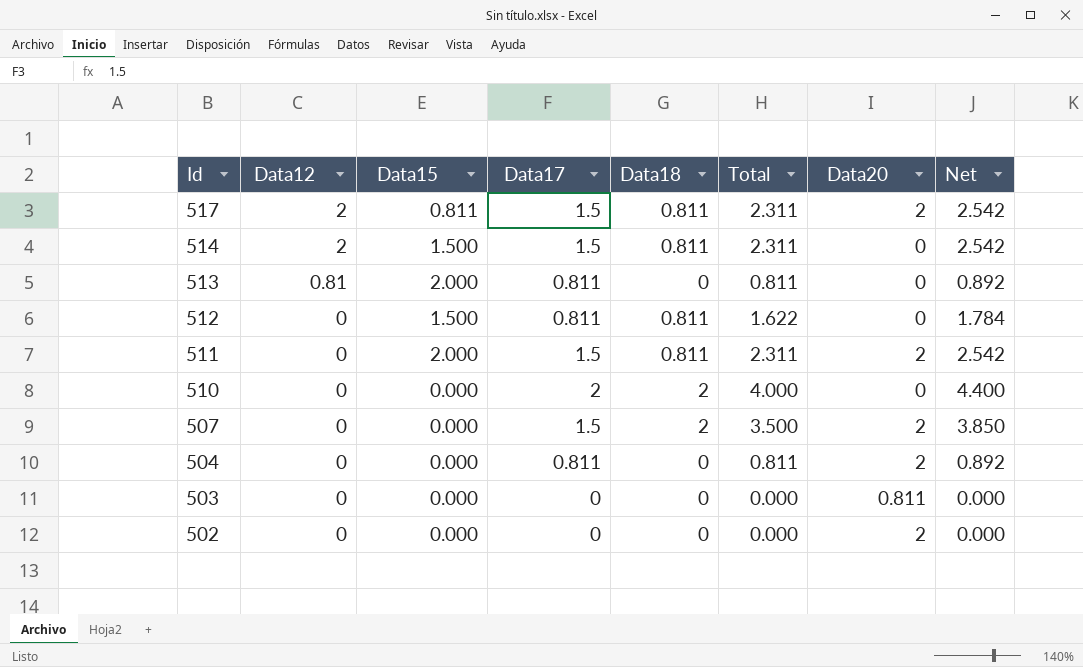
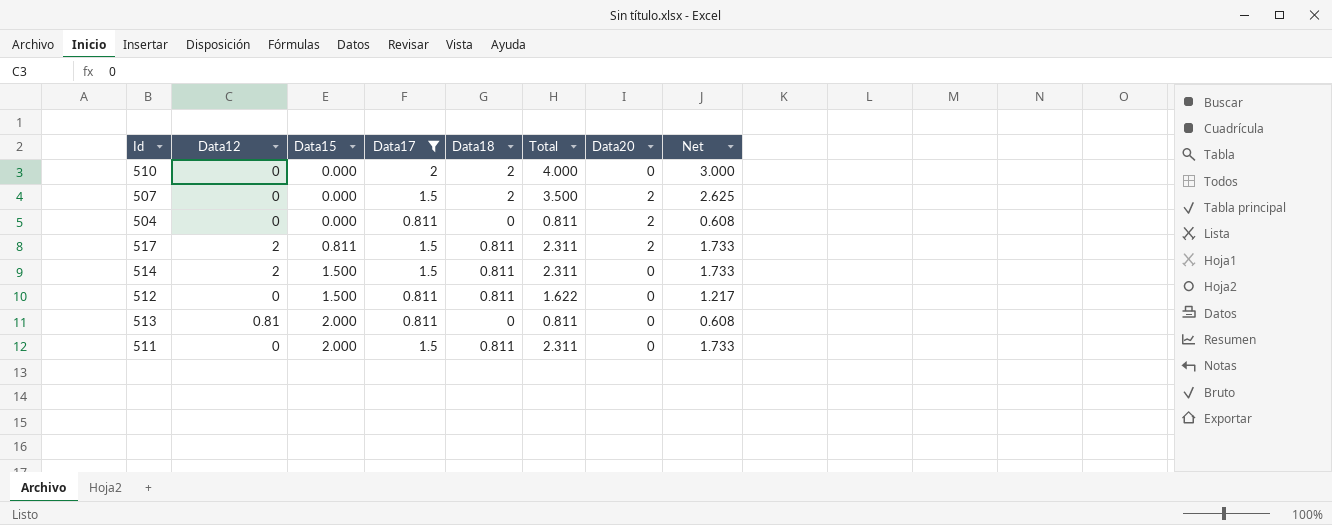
filter: none -> Data17 != 0
row order: Id descending -> Data15 ascending
column Net | formula: [Total] * 1.1 -> [Total] * 0.75
511 | Data20: 2 -> 0

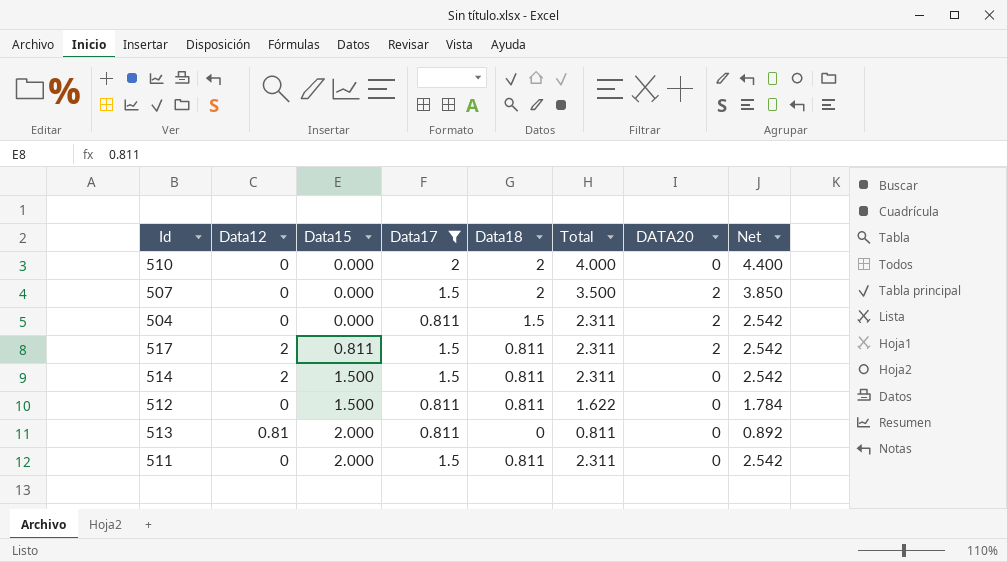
column name: Data20 -> DATA20
column Net | formula: [Total] * 0.75 -> [Total] * 1.1
504 | Data18: 0 -> 1.5
504 | Total: 0.811 -> 2.311

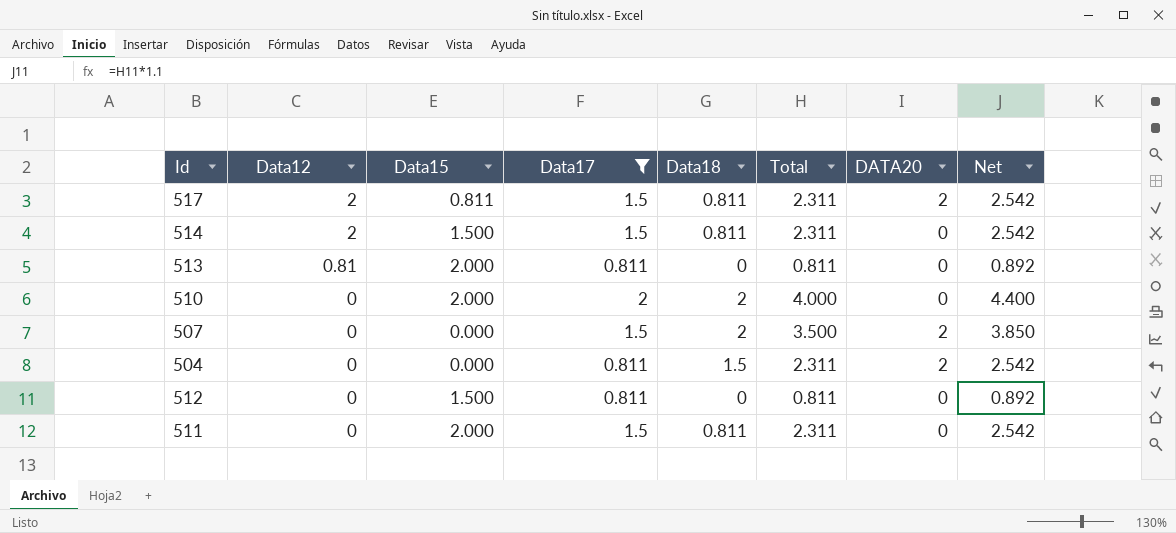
row order: Data15 ascending -> Data12 descending
510 | Data15: 0.000 -> 2.000
512 | Data18: 0.811 -> 0
512 | Total: 1.622 -> 0.811
512 | Net: 1.784 -> 0.892

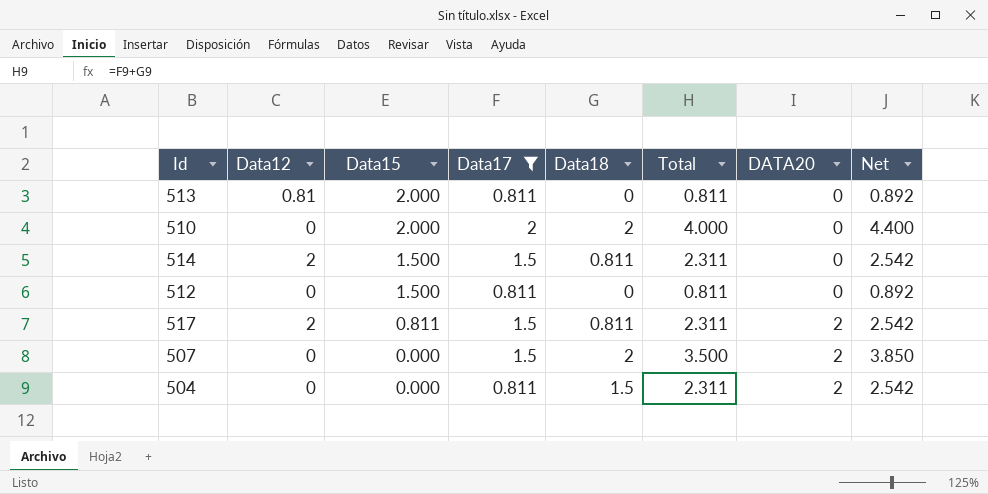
row order: Data12 descending -> Data15 descending
row 511: 0 | 2.000 | 1.5 | 0.811 | 2.311 | 0 | 2.542 -> none

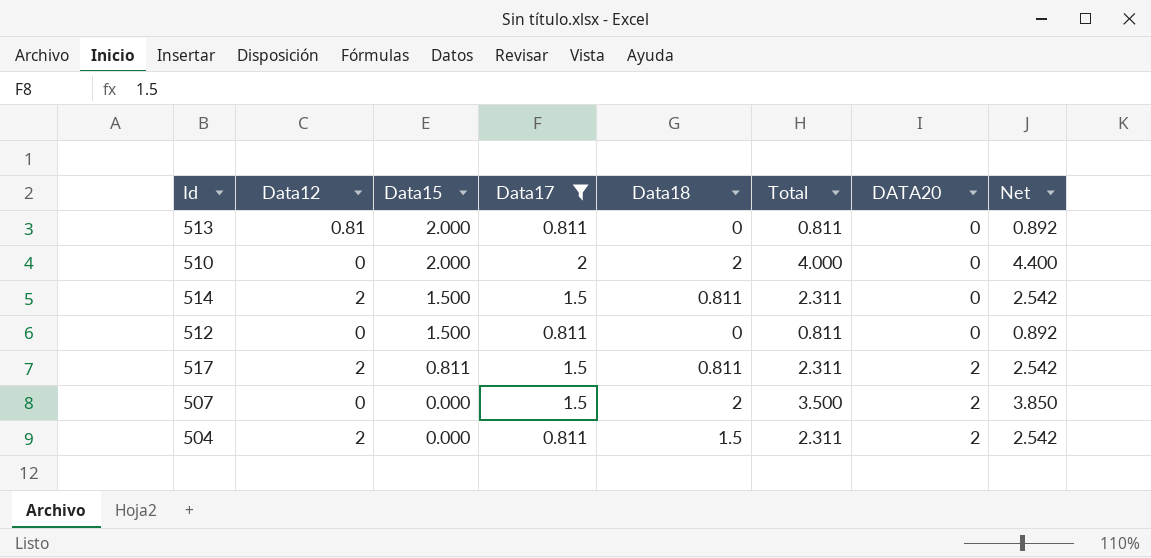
504 | Data12: 0 -> 2

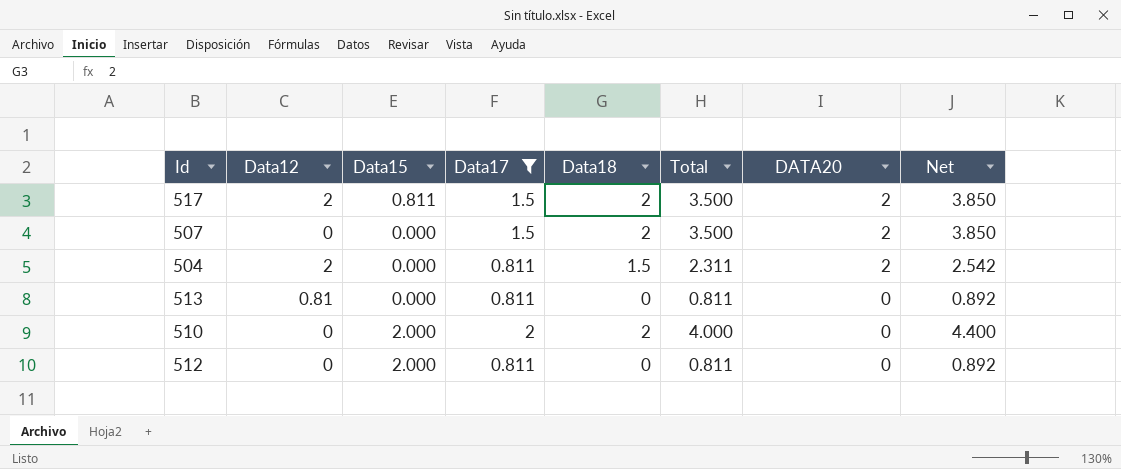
row order: Data15 descending -> DATA20 descending
row 514: 2 | 1.500 | 1.5 | 0.811 | 2.311 | 0 | 2.542 -> none
517 | Data18: 0.811 -> 2
517 | Total: 2.311 -> 3.500
517 | Net: 2.542 -> 3.850
513 | Data15: 2.000 -> 0.000
512 | Data15: 1.500 -> 2.000

